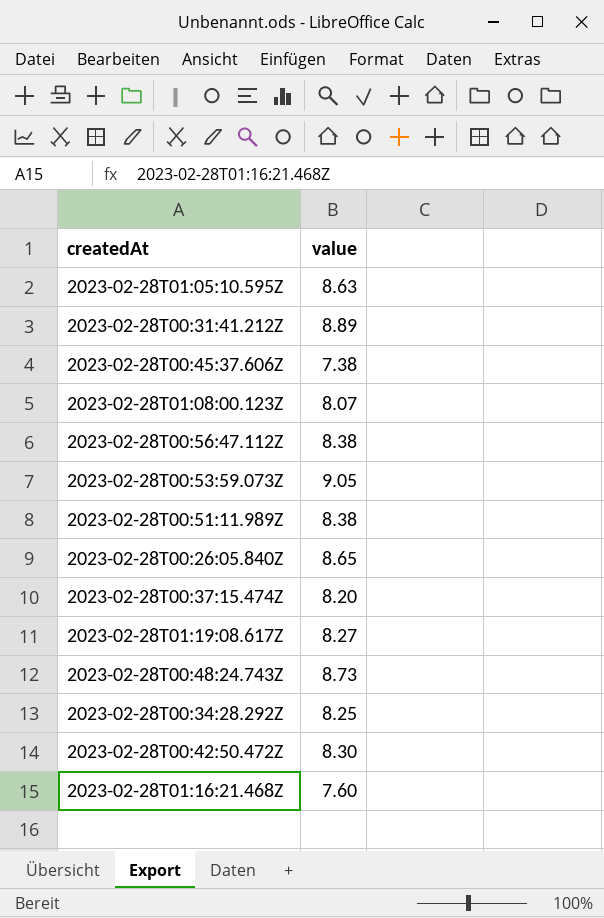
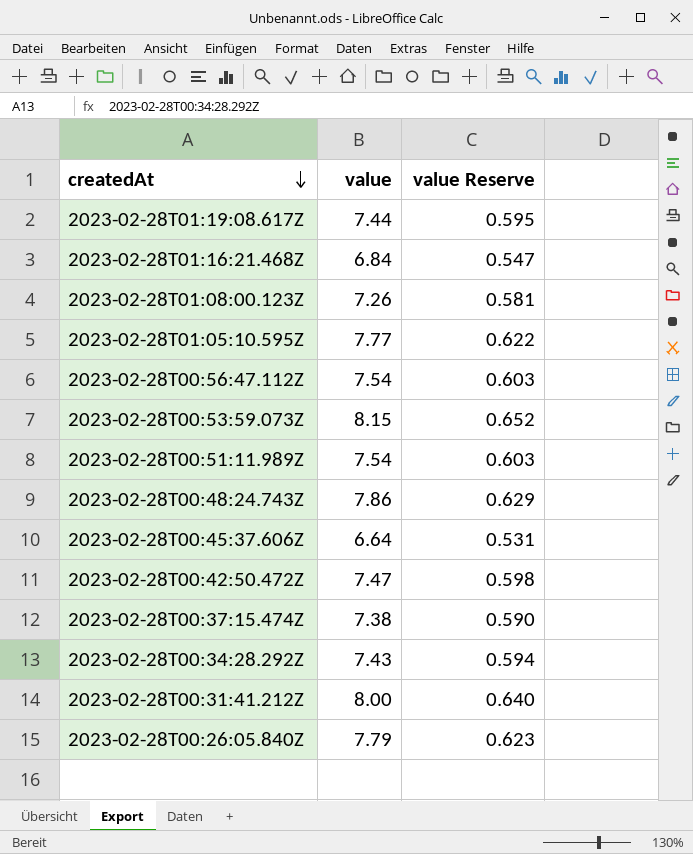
row order: none -> createdAt descending
column value Reserve | formula: none -> [value] * 0.08
2023-02-28T01:19:08.617Z | value: 8.27 -> 7.44
2023-02-28T01:16:21.468Z | value: 7.60 -> 6.84
2023-02-28T01:08:00.123Z | value: 8.07 -> 7.26
2023-02-28T01:05:10.595Z | value: 8.63 -> 7.77
2023-02-28T00:56:47.112Z | value: 8.38 -> 7.54
2023-02-28T00:53:59.073Z | value: 9.05 -> 8.15
2023-02-28T00:51:11.989Z | value: 8.38 -> 7.54
2023-02-28T00:48:24.743Z | value: 8.73 -> 7.86
2023-02-28T00:45:37.606Z | value: 7.38 -> 6.64
2023-02-28T00:42:50.472Z | value: 8.30 -> 7.47
2023-02-28T00:37:15.474Z | value: 8.20 -> 7.38
2023-02-28T00:34:28.292Z | value: 8.25 -> 7.43
2023-02-28T00:31:41.212Z | value: 8.89 -> 8.00
2023-02-28T00:26:05.840Z | value: 8.65 -> 7.79

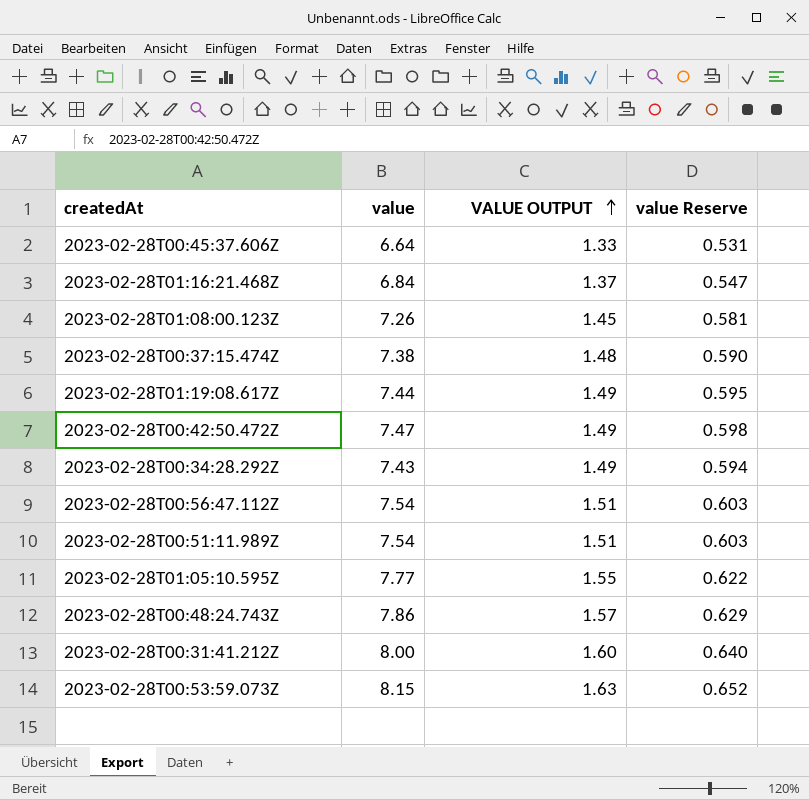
row order: createdAt descending -> VALUE OUTPUT ascending
column VALUE OUTPUT | formula: none -> [value] * 0.2
row 2023-02-28T00:26:05.840Z: 7.79 | 0.623 -> none

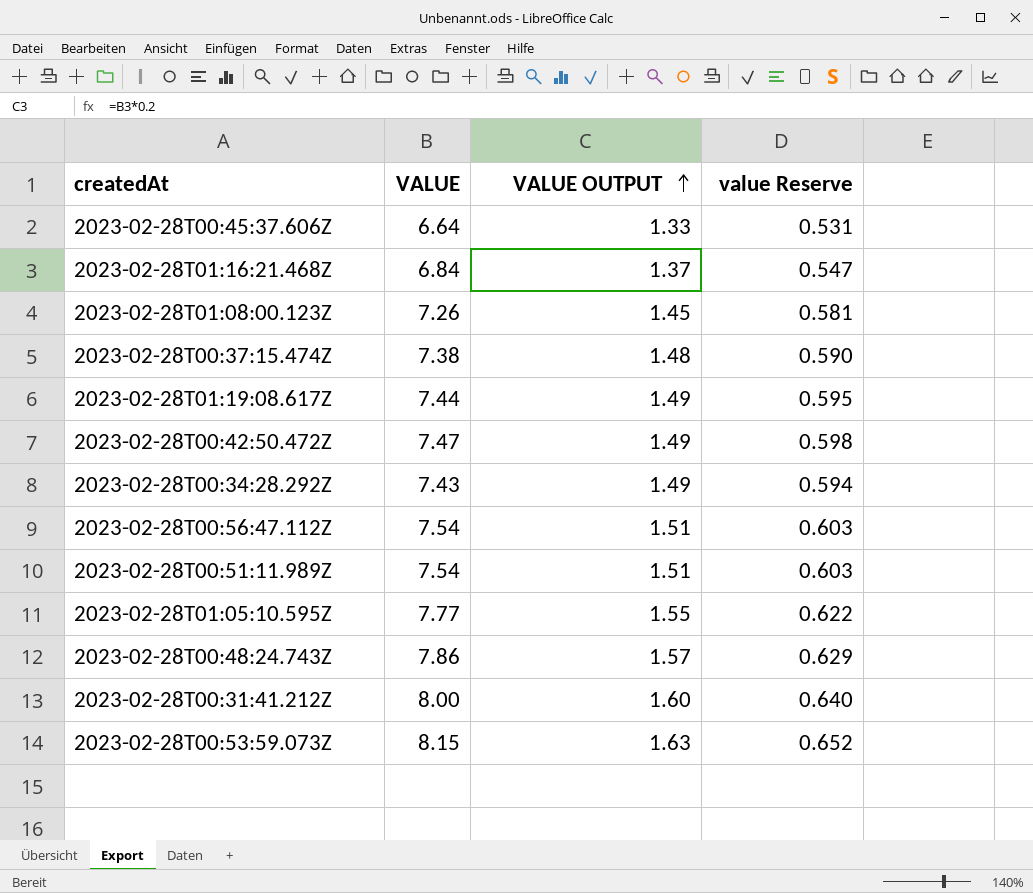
column name: value -> VALUE

